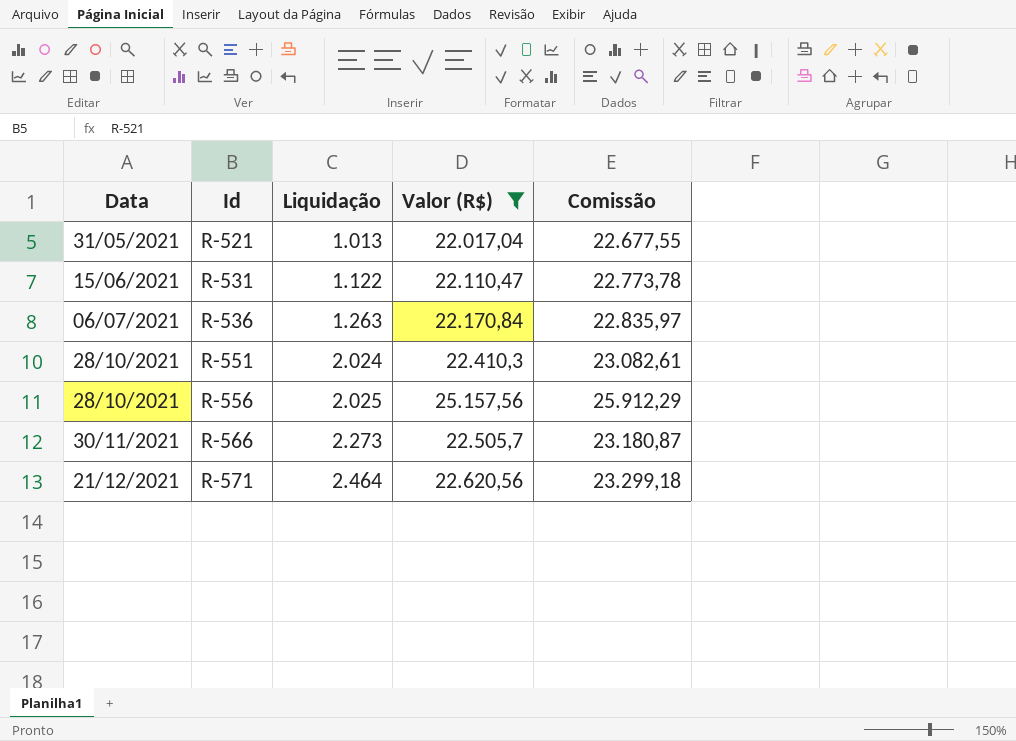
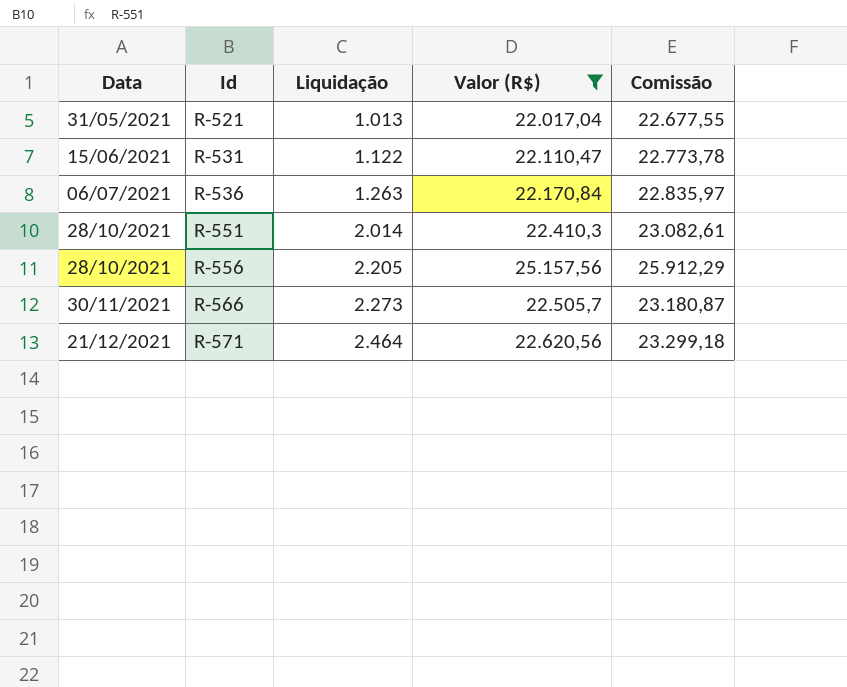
R-551 | Liquidação: 2.024 -> 2.014
R-556 | Liquidação: 2.025 -> 2.205

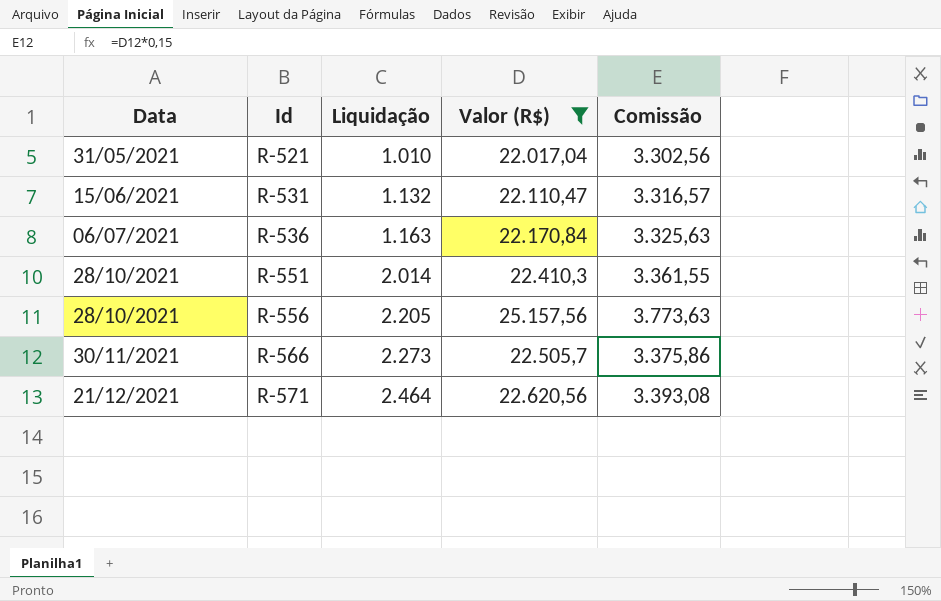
column Comissão | formula: [Valor (R$)] * 1,03 -> [Valor (R$)] * 0,15
R-521 | Liquidação: 1.013 -> 1.010
R-531 | Liquidação: 1.122 -> 1.132
R-536 | Liquidação: 1.263 -> 1.163

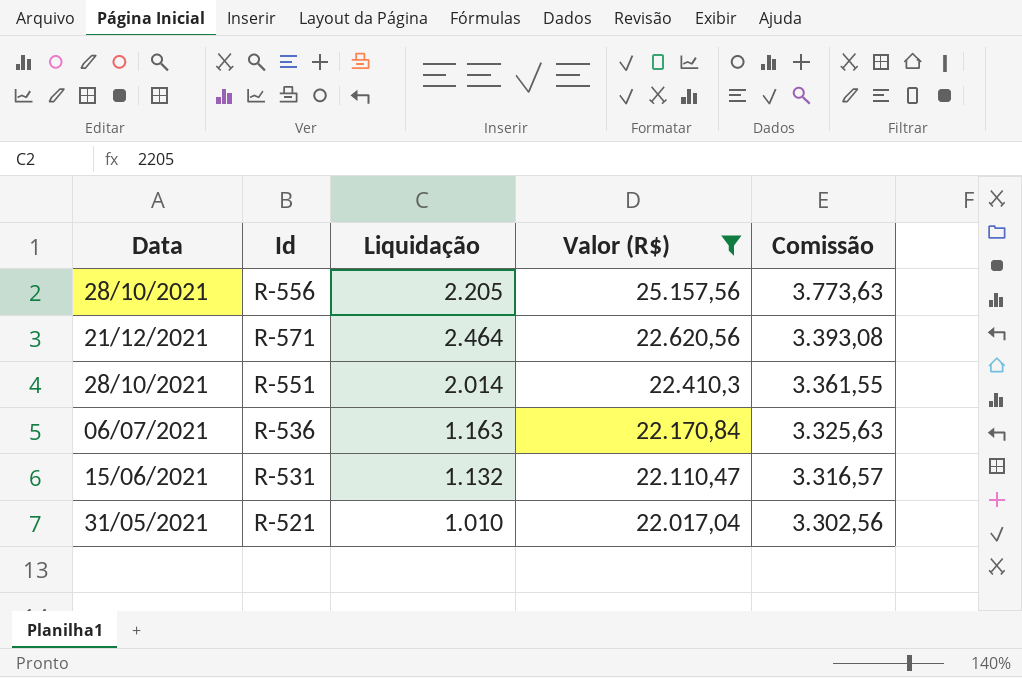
row order: Data ascending -> Valor (R$) descending
row R-566: 30/11/2021 | 2.273 | 22.505,7 | 3.375,86 -> none

